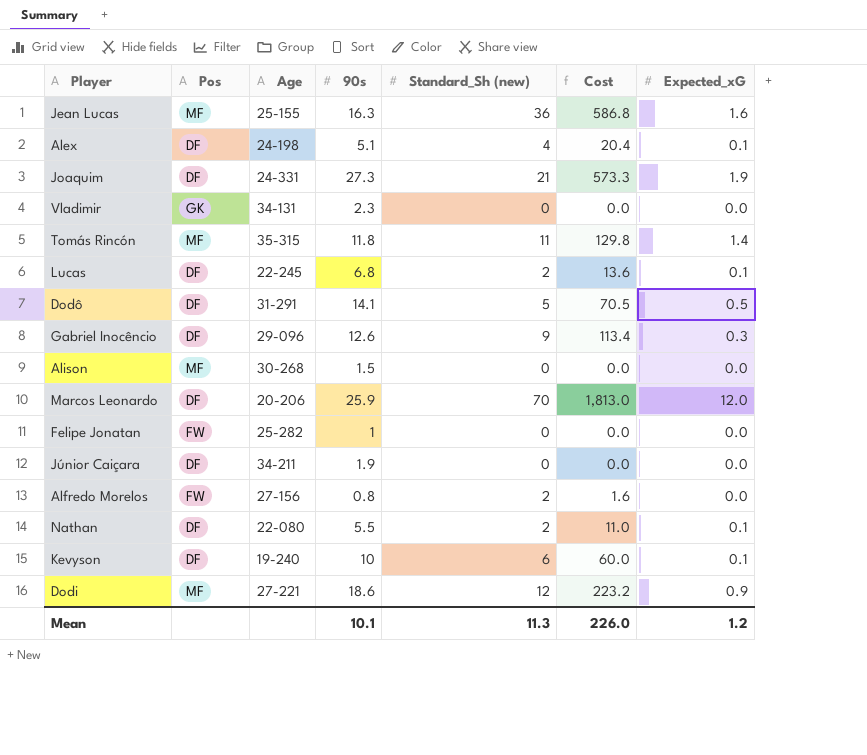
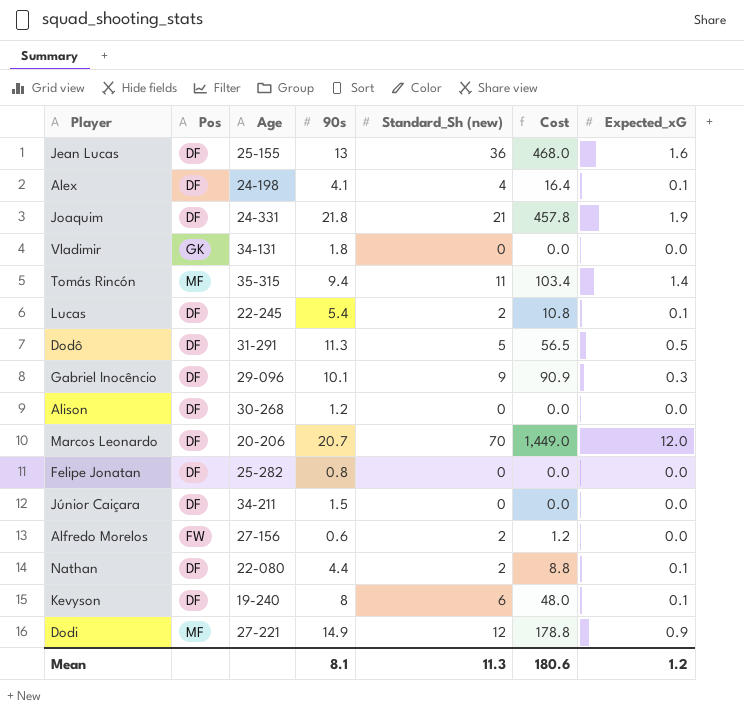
Jean Lucas | Pos: MF -> DF
Jean Lucas | 90s: 16.3 -> 13
Jean Lucas | Cost: 586.8 -> 468.0
Alex | 90s: 5.1 -> 4.1
Alex | Cost: 20.4 -> 16.4
Joaquim | 90s: 27.3 -> 21.8
Joaquim | Cost: 573.3 -> 457.8
Vladimir | 90s: 2.3 -> 1.8
Tomás Rincón | 90s: 11.8 -> 9.4
Tomás Rincón | Cost: 129.8 -> 103.4
Lucas | 90s: 6.8 -> 5.4
Lucas | Cost: 13.6 -> 10.8
Dodô | 90s: 14.1 -> 11.3
Dodô | Cost: 70.5 -> 56.5
Gabriel Inocêncio | 90s: 12.6 -> 10.1
Gabriel Inocêncio | Cost: 113.4 -> 90.9
Alison | Pos: MF -> DF
Alison | 90s: 1.5 -> 1.2
Marcos Leonardo | 90s: 25.9 -> 20.7
Marcos Leonardo | Cost: 1,813.0 -> 1,449.0
Felipe Jonatan | Pos: FW -> DF
Felipe Jonatan | 90s: 1 -> 0.8
Júnior Caiçara | 90s: 1.9 -> 1.5
Alfredo Morelos | 90s: 0.8 -> 0.6
Alfredo Morelos | Cost: 1.6 -> 1.2
Nathan | 90s: 5.5 -> 4.4
Nathan | Cost: 11.0 -> 8.8
Kevyson | 90s: 10 -> 8
Kevyson | Cost: 60.0 -> 48.0
Dodi | 90s: 18.6 -> 14.9
Dodi | Cost: 223.2 -> 178.8
Mean | 90s: 10.1 -> 8.1
Mean | Cost: 226.0 -> 180.6

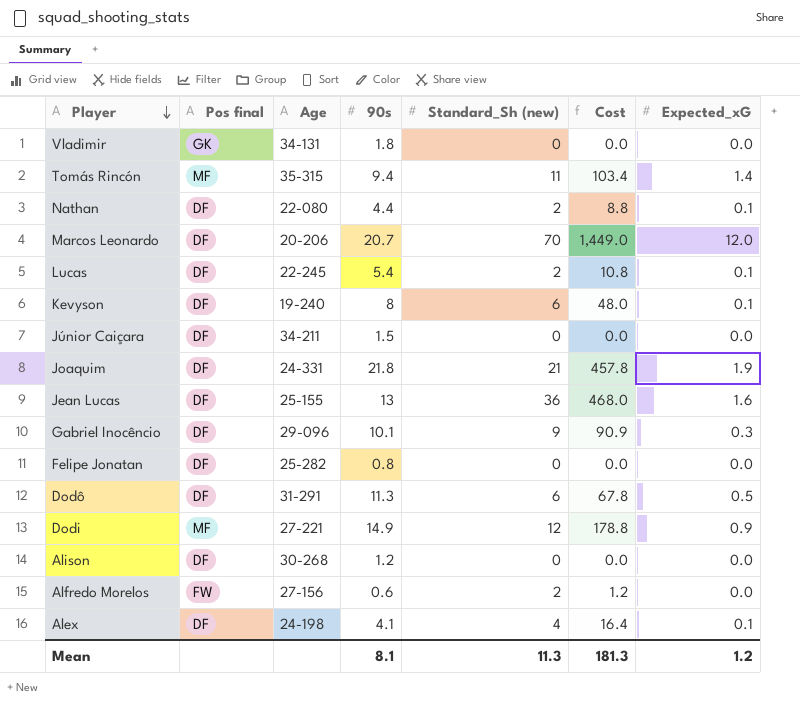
row order: none -> Player descending
column name: Pos -> Pos final
Dodô | Standard_Sh (new): 5 -> 6
Dodô | Cost: 56.5 -> 67.8
Mean | Cost: 180.6 -> 181.3

